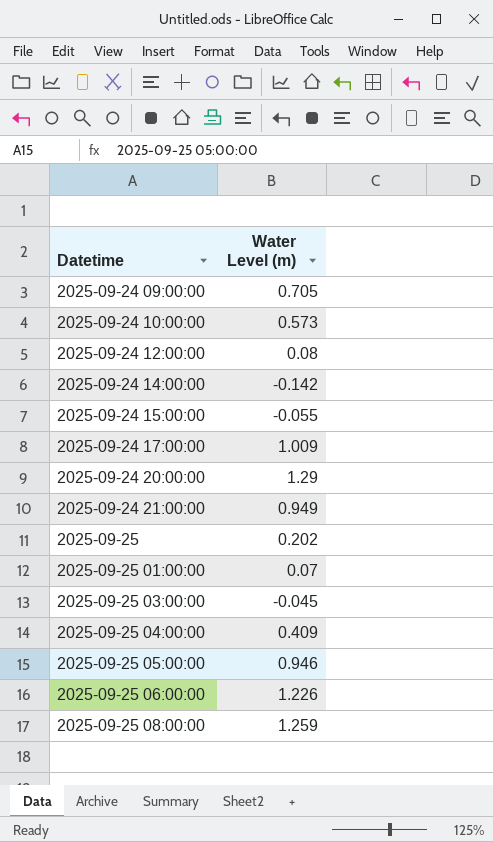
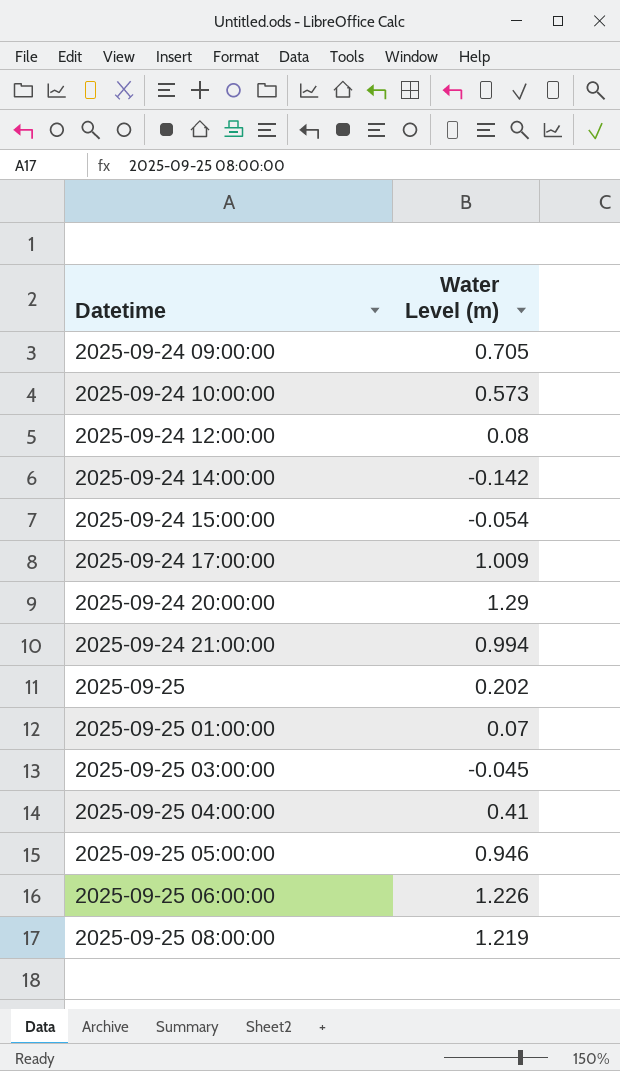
2025-09-24 15:00:00 | Water Level (m): -0.055 -> -0.054
2025-09-24 21:00:00 | Water Level (m): 0.949 -> 0.994
2025-09-25 04:00:00 | Water Level (m): 0.409 -> 0.41
2025-09-25 08:00:00 | Water Level (m): 1.259 -> 1.219

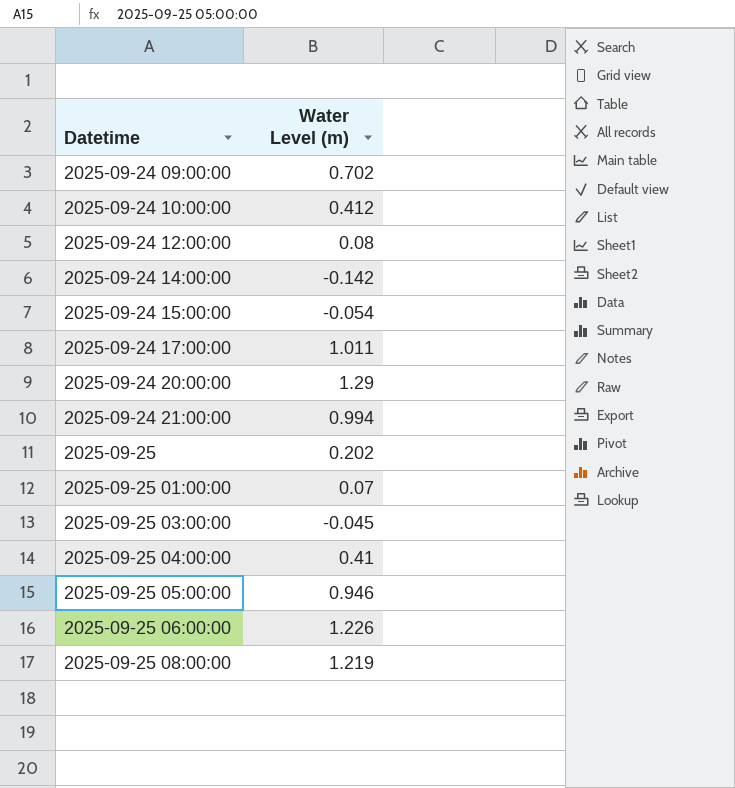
2025-09-24 09:00:00 | Water Level (m): 0.705 -> 0.702
2025-09-24 10:00:00 | Water Level (m): 0.573 -> 0.412
2025-09-24 17:00:00 | Water Level (m): 1.009 -> 1.011

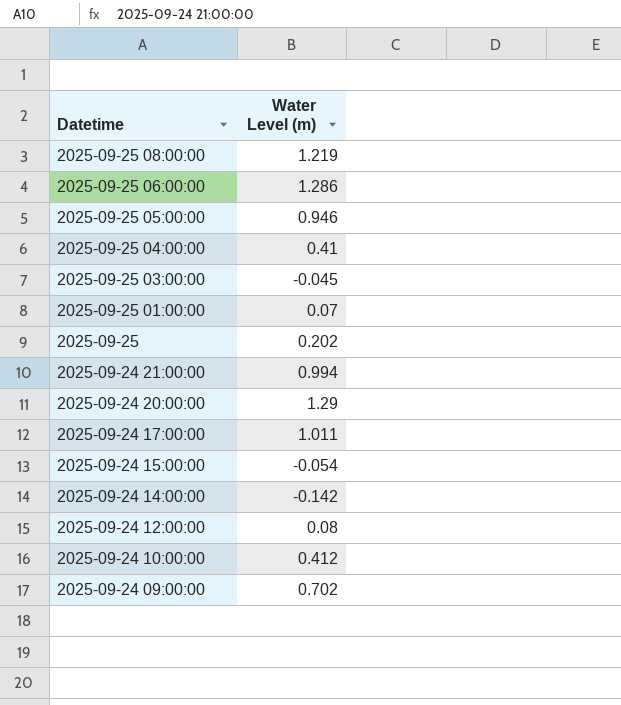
row order: Datetime ascending -> Datetime descending
2025-09-25 06:00:00 | Water Level (m): 1.226 -> 1.286

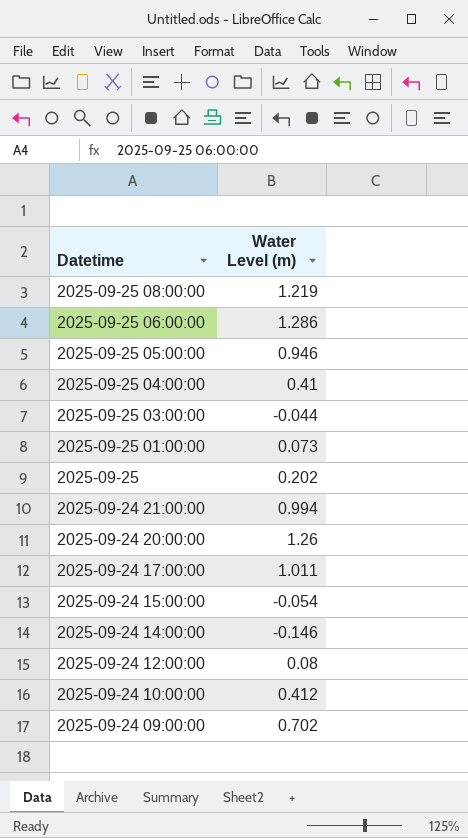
2025-09-25 03:00:00 | Water Level (m): -0.045 -> -0.044
2025-09-25 01:00:00 | Water Level (m): 0.07 -> 0.073
2025-09-24 20:00:00 | Water Level (m): 1.29 -> 1.26
2025-09-24 14:00:00 | Water Level (m): -0.142 -> -0.146

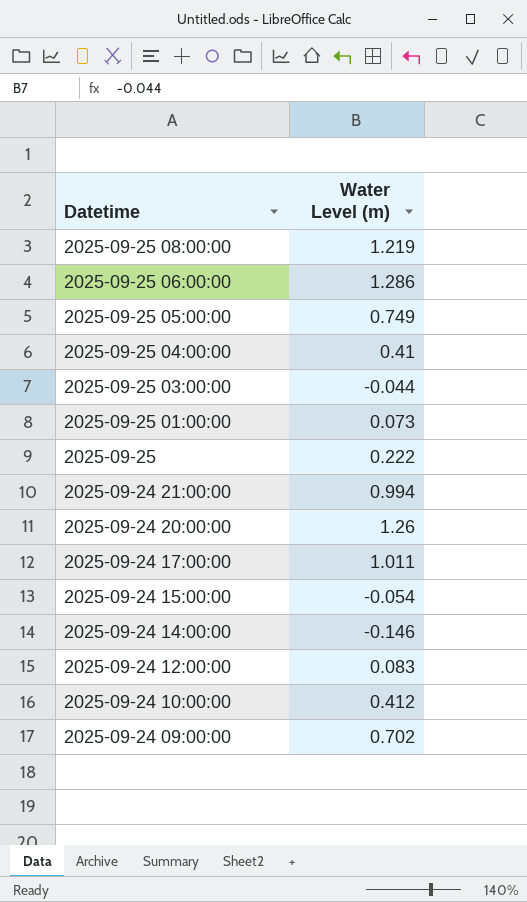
2025-09-25 05:00:00 | Water Level (m): 0.946 -> 0.749
2025-09-25 | Water Level (m): 0.202 -> 0.222
2025-09-24 12:00:00 | Water Level (m): 0.08 -> 0.083

